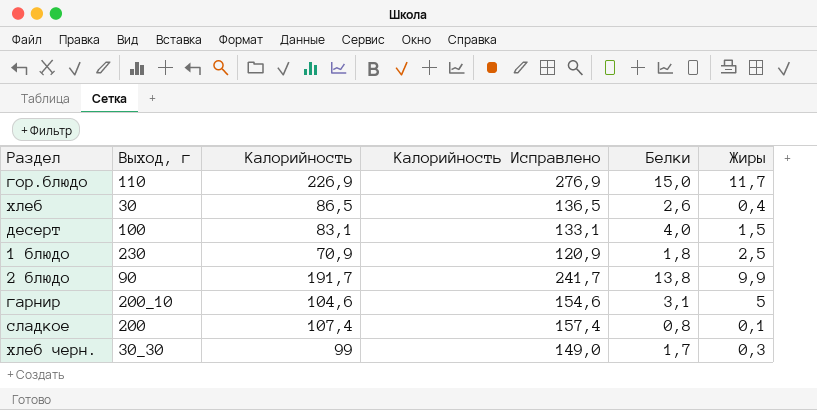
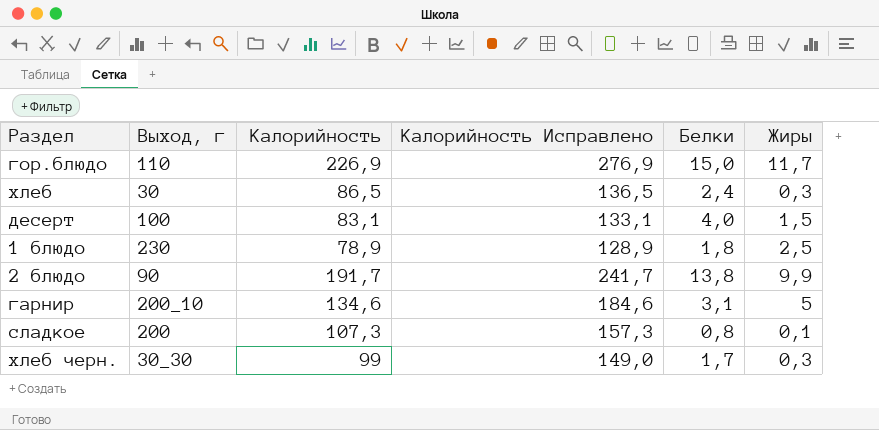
хлеб | Белки: 2,6 -> 2,4
хлеб | Жиры: 0,4 -> 0,3
1 блюдо | Калорийность: 70,9 -> 78,9
1 блюдо | Калорийность Исправлено: 120,9 -> 128,9
гарнир | Калорийность: 104,6 -> 134,6
гарнир | Калорийность Исправлено: 154,6 -> 184,6
сладкое | Калорийность: 107,4 -> 107,3
сладкое | Калорийность Исправлено: 157,4 -> 157,3

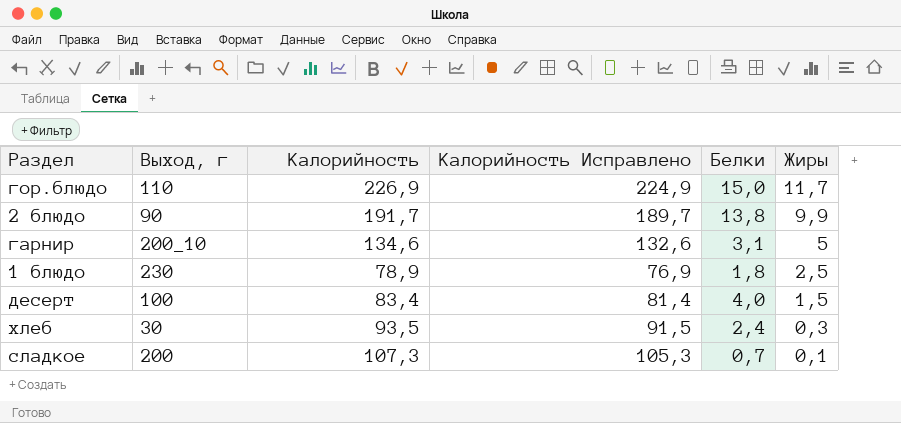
row order: none -> Жиры descending
column Калорийность Исправлено | formula: [Калорийность] + 50 -> [Калорийность] - 2
row хлеб черн.: 30_30 | 99 | 149,0 | 1,7 | 0,3 -> none
десерт | Калорийность: 83,1 -> 83,4
хлеб | Калорийность: 86,5 -> 93,5
сладкое | Белки: 0,8 -> 0,7

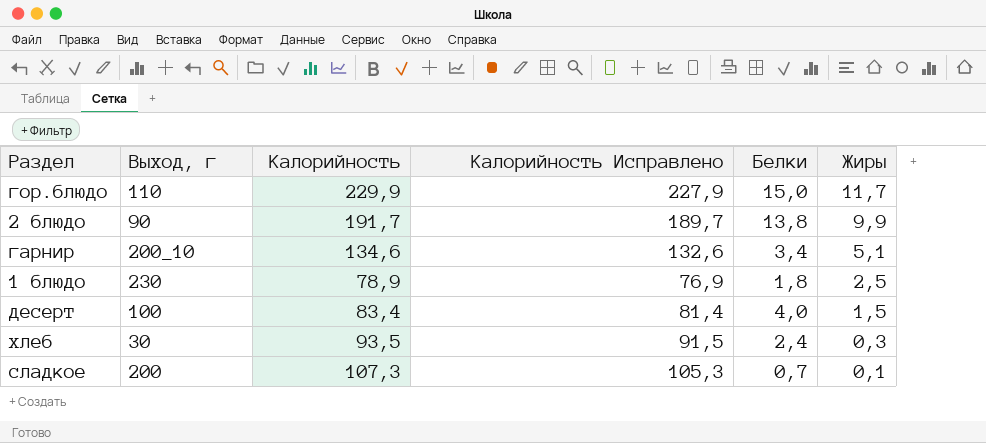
гор.блюдо | Калорийность: 226,9 -> 229,9
гор.блюдо | Калорийность Исправлено: 224,9 -> 227,9
гарнир | Белки: 3,1 -> 3,4
гарнир | Жиры: 5 -> 5,1

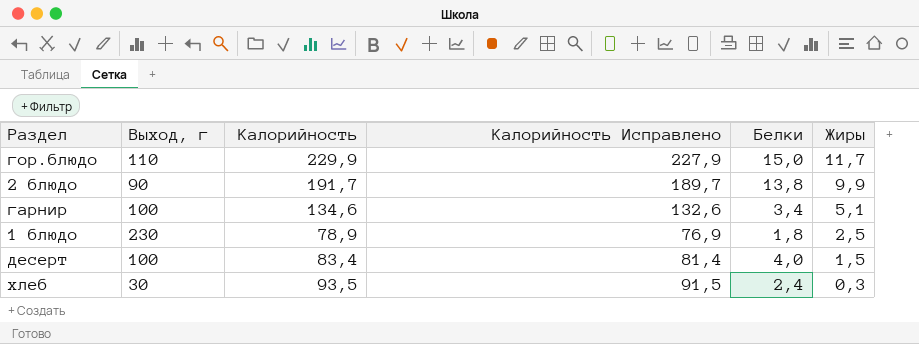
row сладкое: 200 | 107,3 | 105,3 | 0,7 | 0,1 -> none
гарнир | Выход, г: 200_10 -> 100

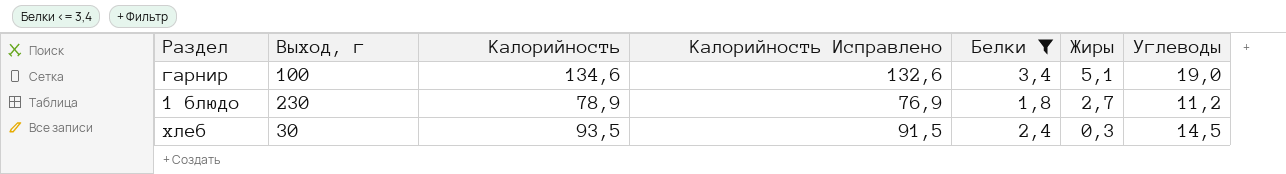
filter: none -> Белки <= 3,4
column Углеводы | position: none -> 7
1 блюдо | Жиры: 2,5 -> 2,7

